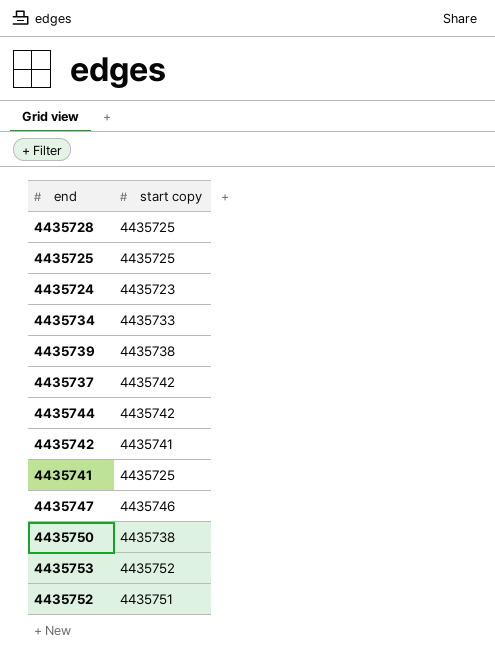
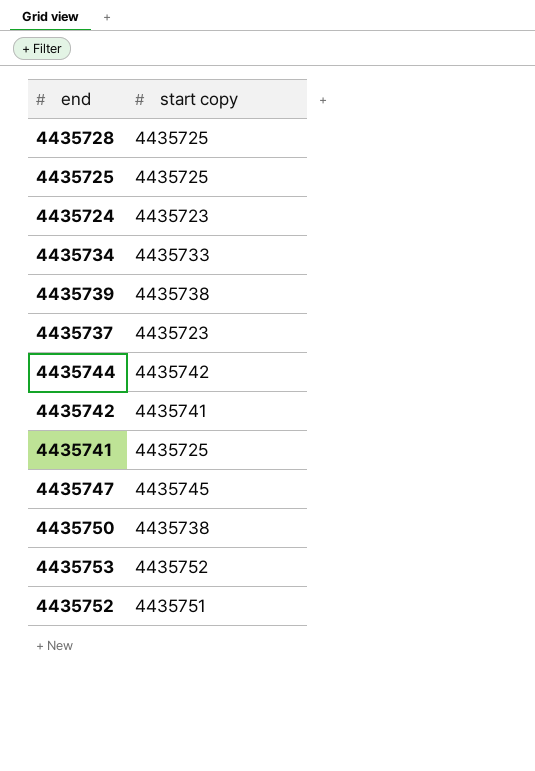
4435737 | start copy: 4435742 -> 4435723
4435747 | start copy: 4435746 -> 4435745

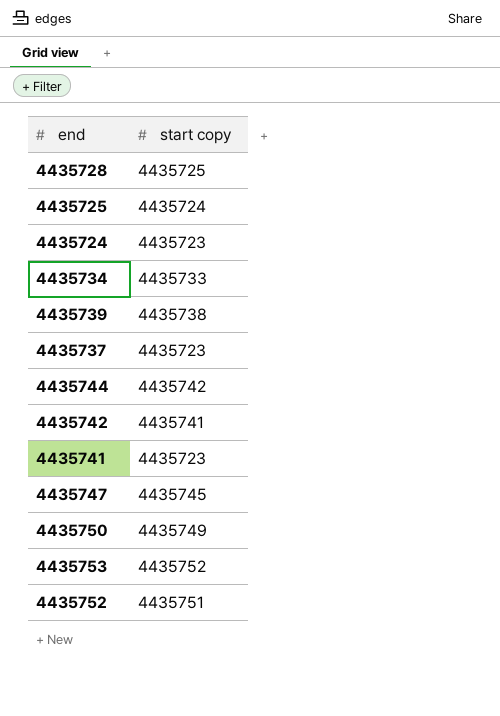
4435725 | start copy: 4435725 -> 4435724
4435741 | start copy: 4435725 -> 4435723
4435750 | start copy: 4435738 -> 4435749

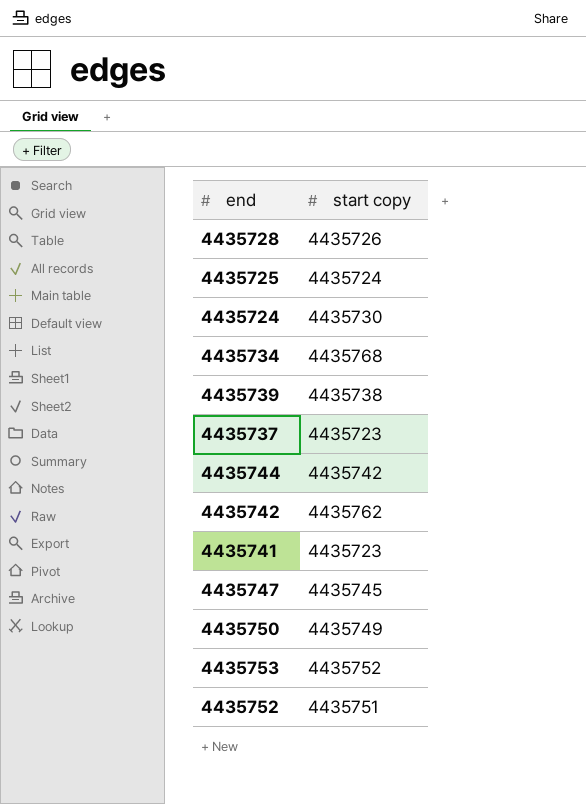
4435728 | start copy: 4435725 -> 4435726
4435724 | start copy: 4435723 -> 4435730
4435734 | start copy: 4435733 -> 4435768
4435742 | start copy: 4435741 -> 4435762

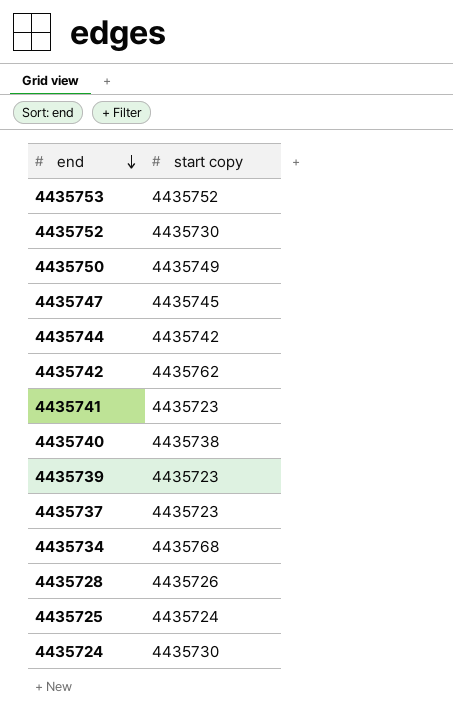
row order: none -> end descending
4435752 | start copy: 4435751 -> 4435730
row 4435740: none -> 4435738
4435739 | start copy: 4435738 -> 4435723

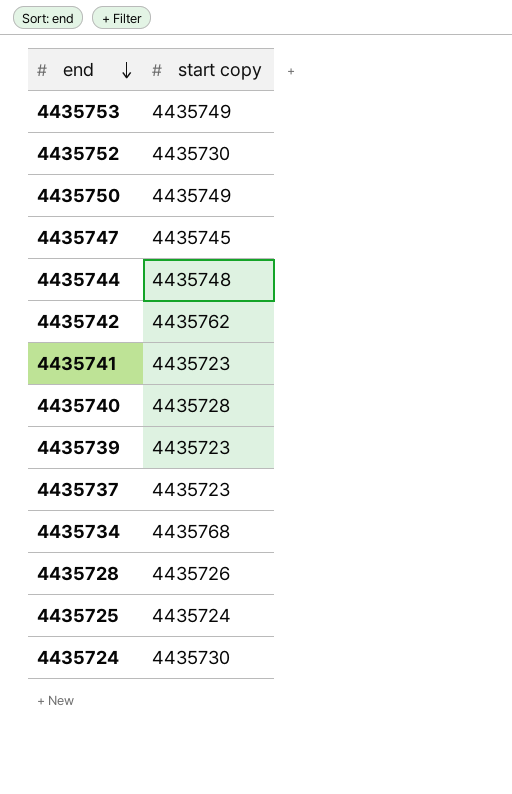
4435753 | start copy: 4435752 -> 4435749
4435744 | start copy: 4435742 -> 4435748
4435740 | start copy: 4435738 -> 4435728

